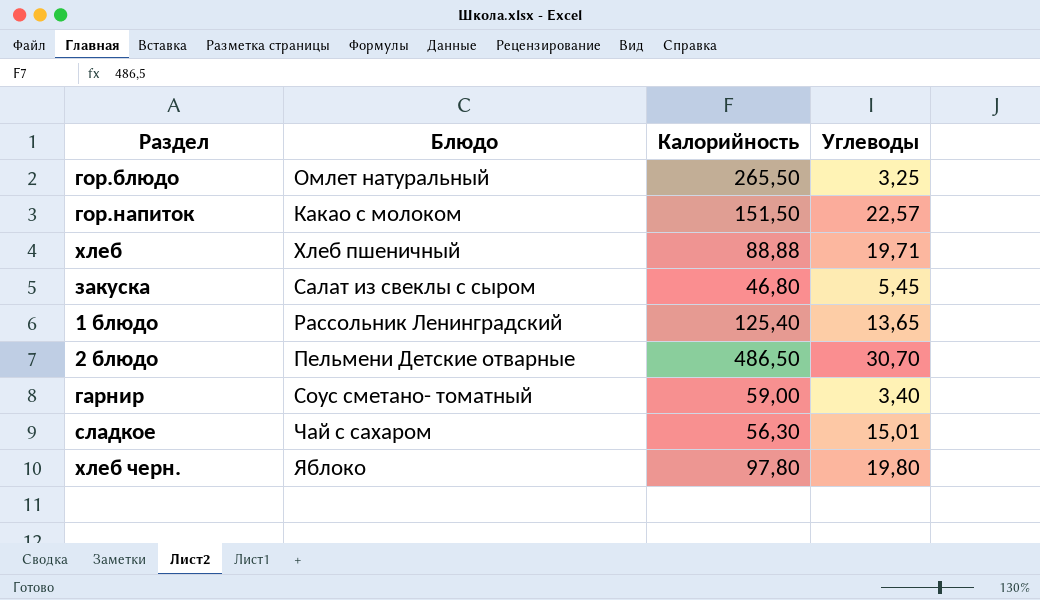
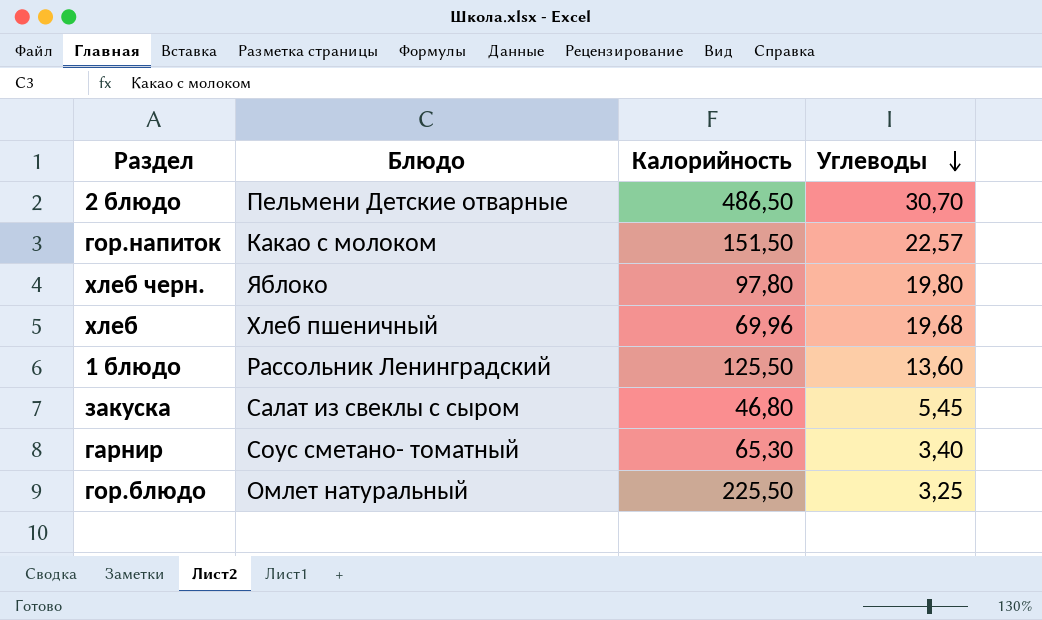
row order: none -> Углеводы descending
row сладкое: Чай с сахаром | 56,30 | 15,01 -> none
хлеб | Калорийность: 88,88 -> 69,96
хлеб | Углеводы: 19,71 -> 19,68
1 блюдо | Калорийность: 125,40 -> 125,50
1 блюдо | Углеводы: 13,65 -> 13,60
гарнир | Калорийность: 59,00 -> 65,30
гор.блюдо | Калорийность: 265,50 -> 225,50

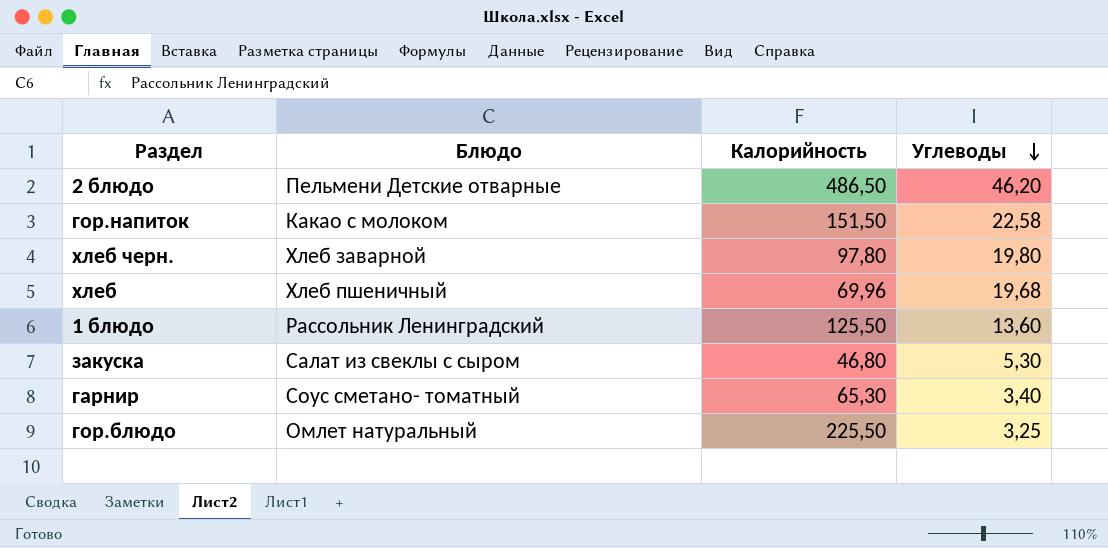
2 блюдо | Углеводы: 30,70 -> 46,20
гор.напиток | Углеводы: 22,57 -> 22,58
хлеб черн. | Блюдо: Яблоко -> Хлеб заварной
закуска | Углеводы: 5,45 -> 5,30

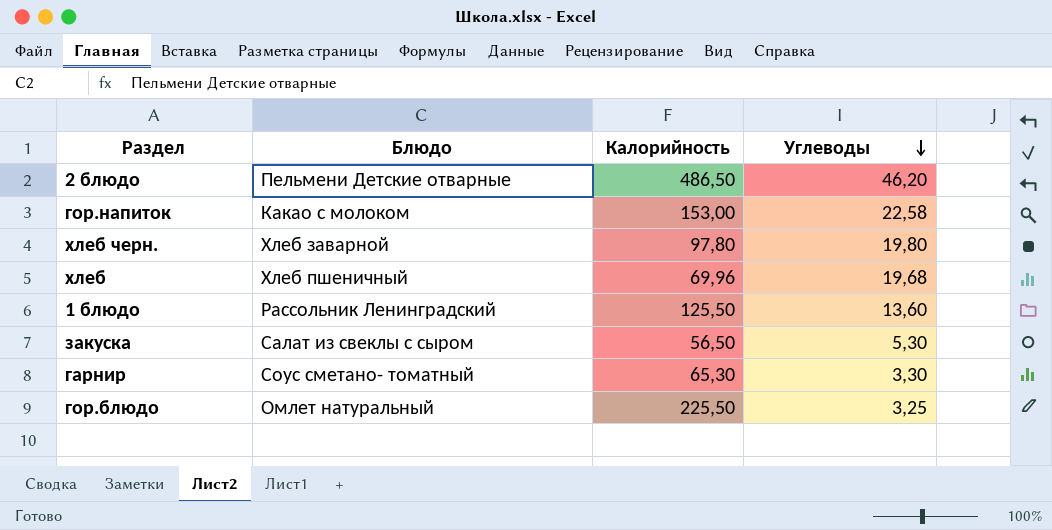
гор.напиток | Калорийность: 151,50 -> 153,00
закуска | Калорийность: 46,80 -> 56,50
гарнир | Углеводы: 3,40 -> 3,30

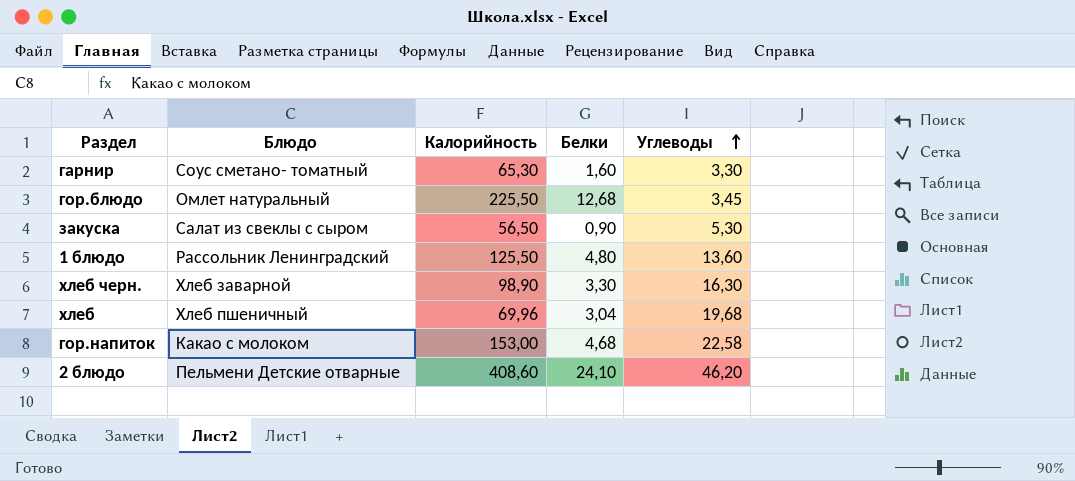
row order: Углеводы descending -> Углеводы ascending
column Белки | position: none -> 4
гор.блюдо | Углеводы: 3,25 -> 3,45
хлеб черн. | Калорийность: 97,80 -> 98,90
хлеб черн. | Углеводы: 19,80 -> 16,30
2 блюдо | Калорийность: 486,50 -> 408,60

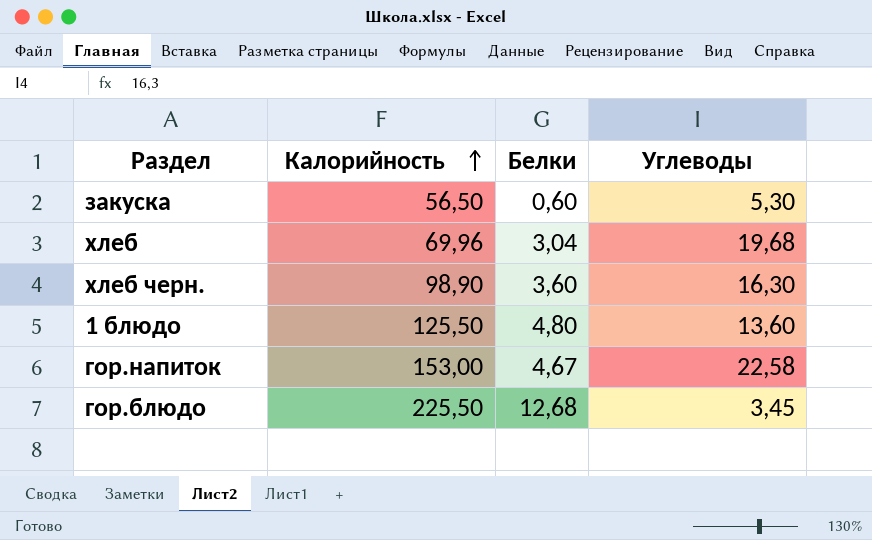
row order: Углеводы ascending -> Калорийность ascending
column Блюдо | position: 2 -> none
row гарнир: Соус сметано- томатный | 65,30 | 1,60 | 3,30 -> none
row 2 блюдо: Пельмени Детские отварные | 408,60 | 24,10 | 46,20 -> none
закуска | Белки: 0,90 -> 0,60
хлеб черн. | Белки: 3,30 -> 3,60
гор.напиток | Белки: 4,68 -> 4,67

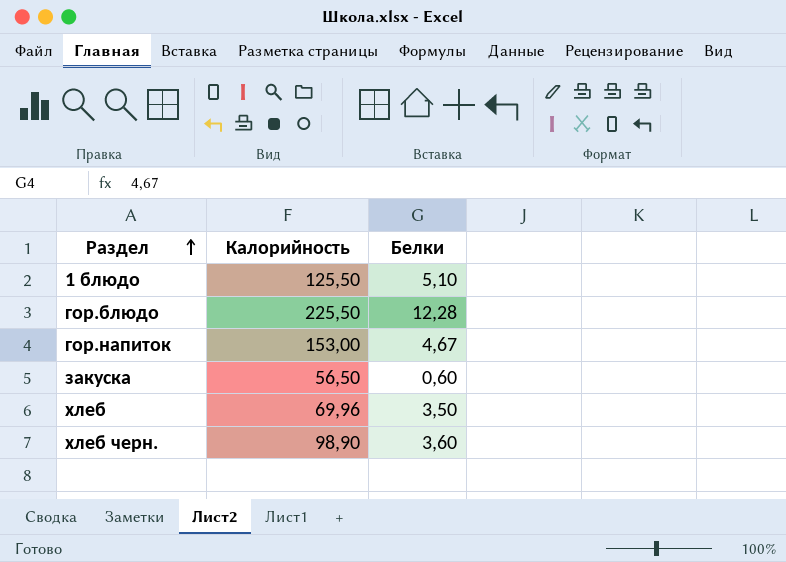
row order: Калорийность ascending -> Раздел ascending
column Углеводы | position: 4 -> none
1 блюдо | Белки: 4,80 -> 5,10
гор.блюдо | Белки: 12,68 -> 12,28
хлеб | Белки: 3,04 -> 3,50

